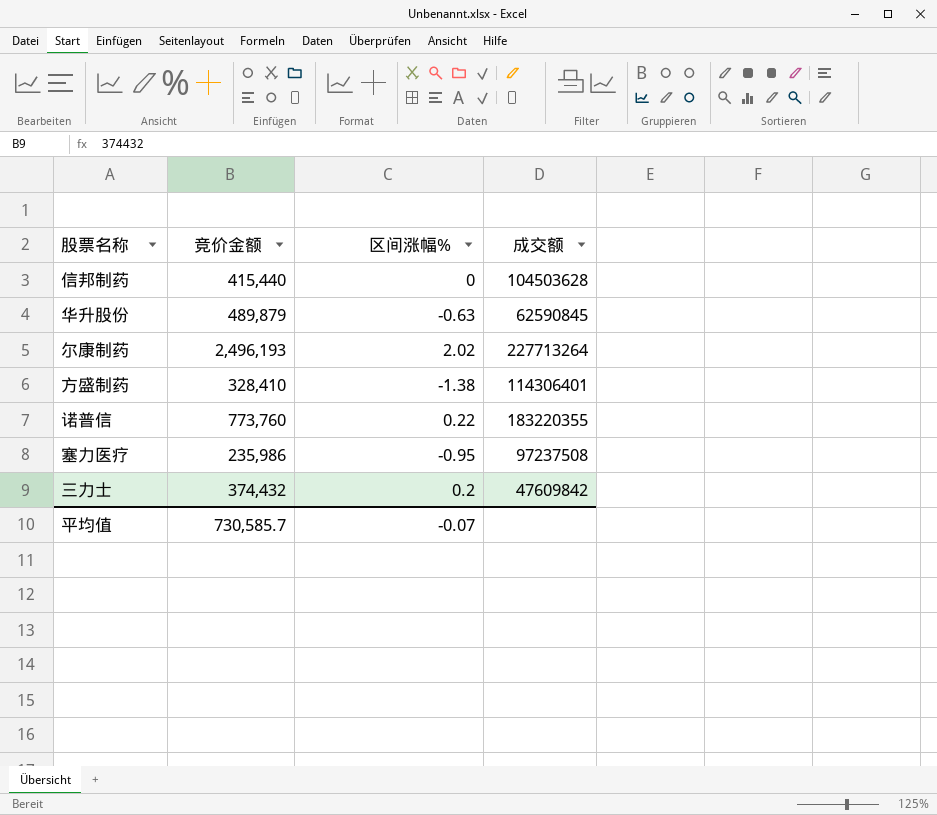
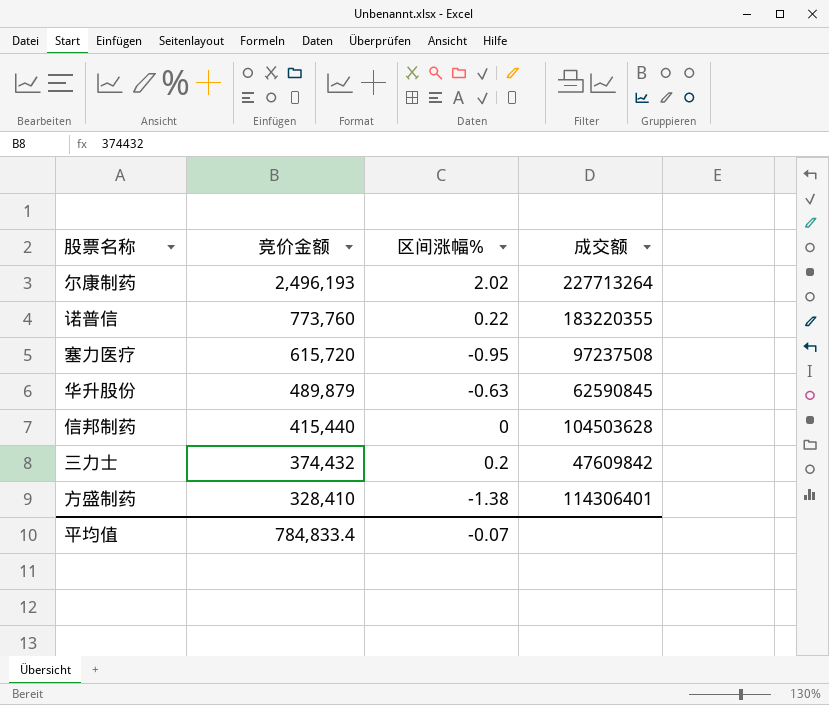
row order: none -> 竞价金额 descending
塞力医疗 | 竞价金额: 235,986 -> 615,720
平均值 | 竞价金额: 730,585.7 -> 784,833.4

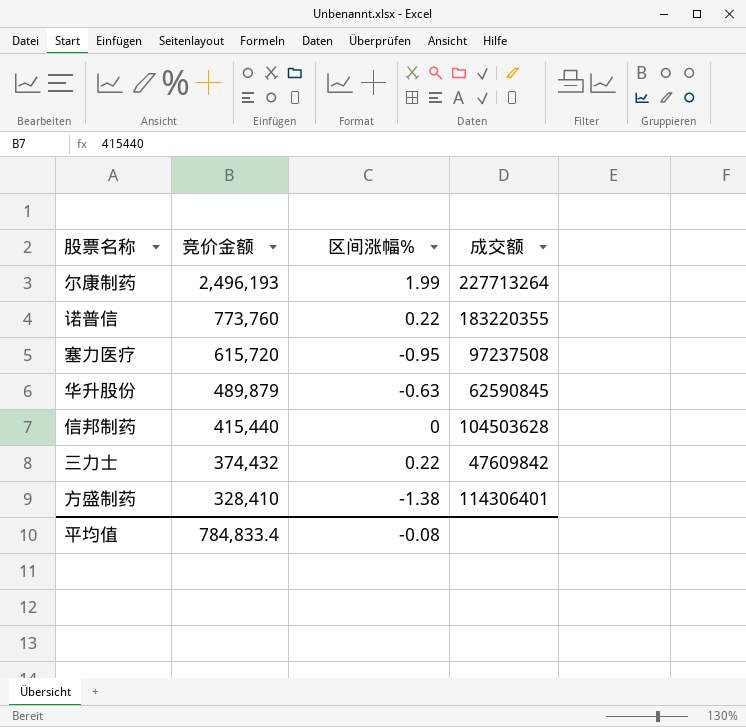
尔康制药 | 区间涨幅%: 2.02 -> 1.99
三力士 | 区间涨幅%: 0.2 -> 0.22
平均值 | 区间涨幅%: -0.07 -> -0.08

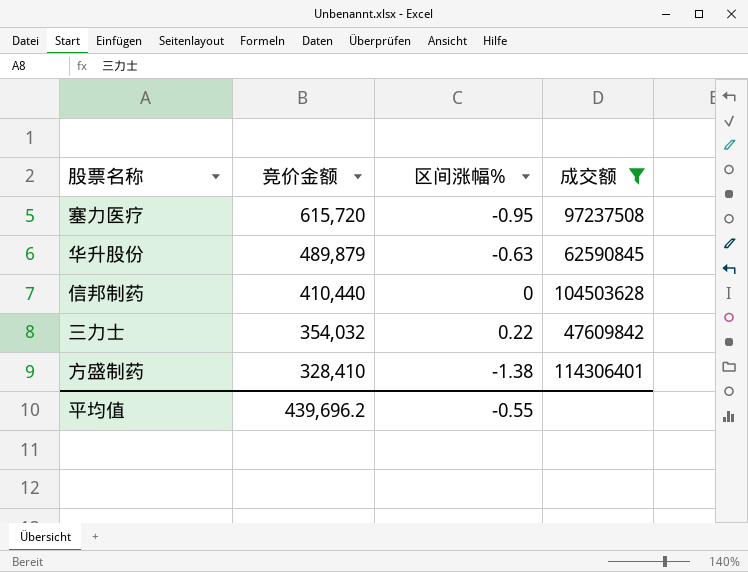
filter: none -> 成交额 <= 114306401
信邦制药 | 竞价金额: 415,440 -> 410,440
三力士 | 竞价金额: 374,432 -> 354,032
平均值 | 竞价金额: 784,833.4 -> 439,696.2
平均值 | 区间涨幅%: -0.08 -> -0.55

